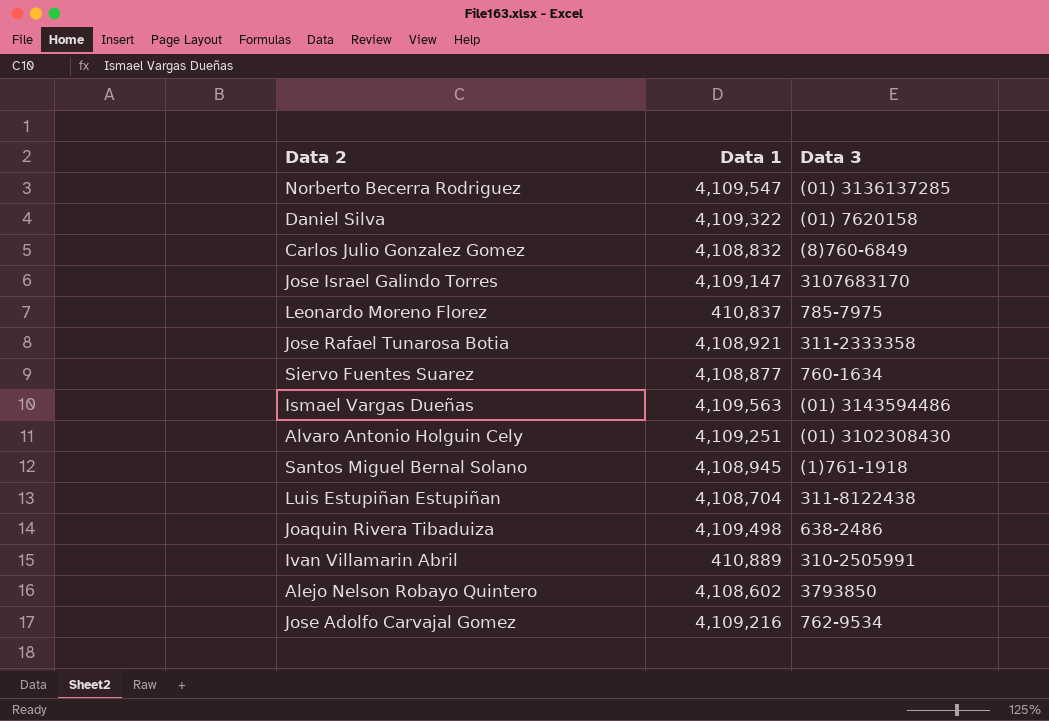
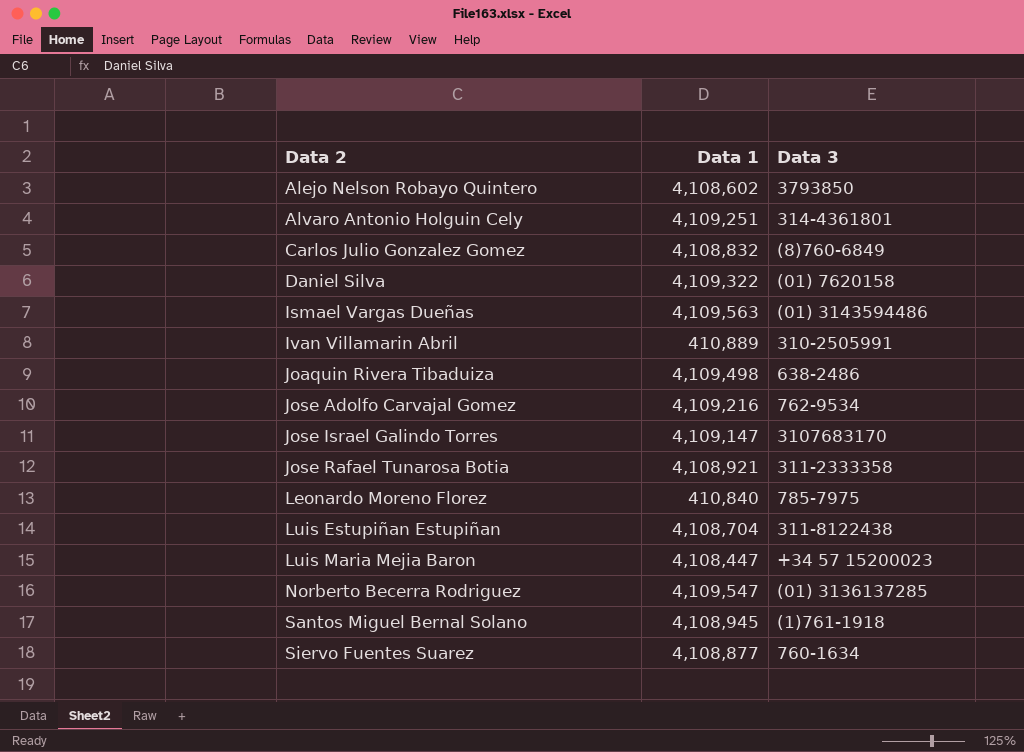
row order: none -> Data 2 ascending
Alvaro Antonio Holguin Cely | Data 3: (01) 3102308430 -> 314-4361801
Leonardo Moreno Florez | Data 1: 410,837 -> 410,840
row Luis Maria Mejia Baron: none -> 4,108,447 | +34 57 15200023

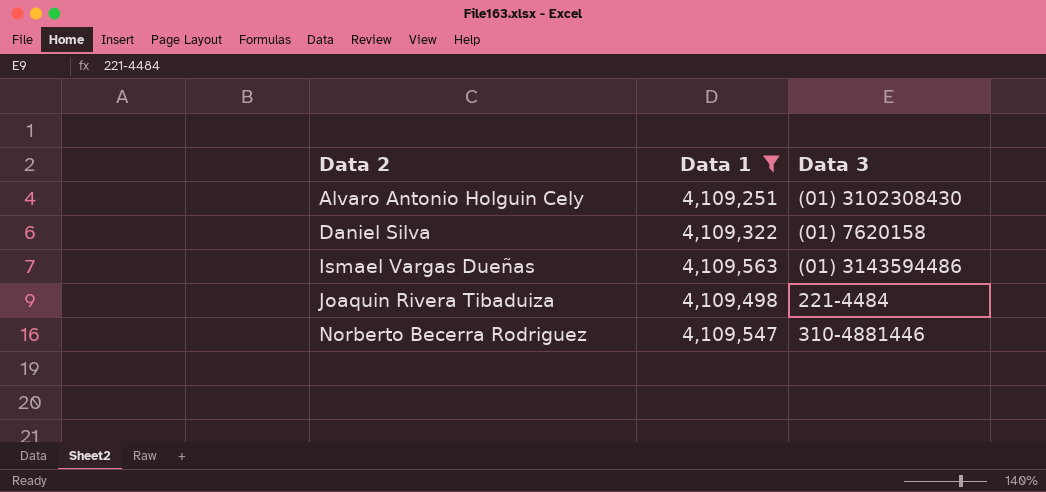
filter: none -> Data 1 >= 4,109,251
Alvaro Antonio Holguin Cely | Data 3: 314-4361801 -> (01) 3102308430
Joaquin Rivera Tibaduiza | Data 3: 638-2486 -> 221-4484
Norberto Becerra Rodriguez | Data 3: (01) 3136137285 -> 310-4881446

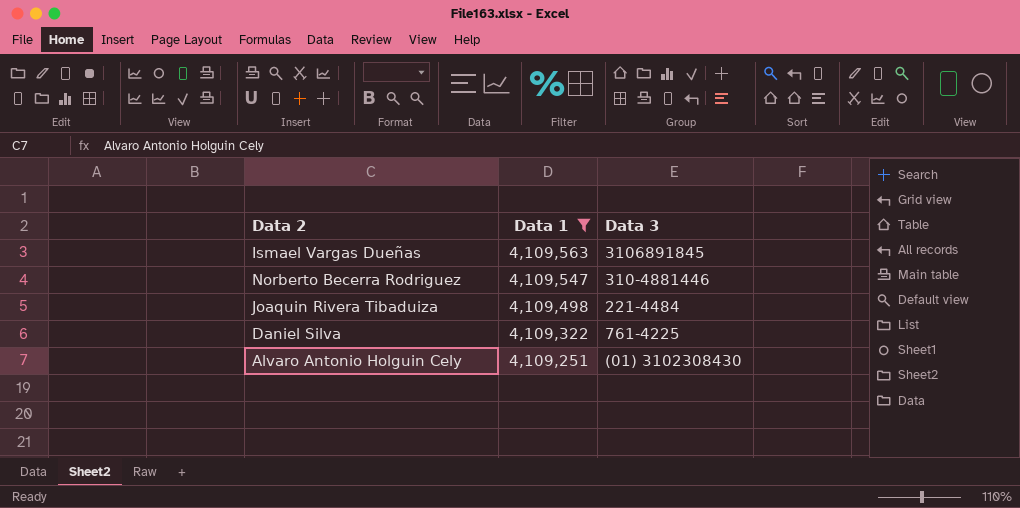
row order: Data 2 ascending -> Data 1 descending
Ismael Vargas Dueñas | Data 3: (01) 3143594486 -> 3106891845
Daniel Silva | Data 3: (01) 7620158 -> 761-4225

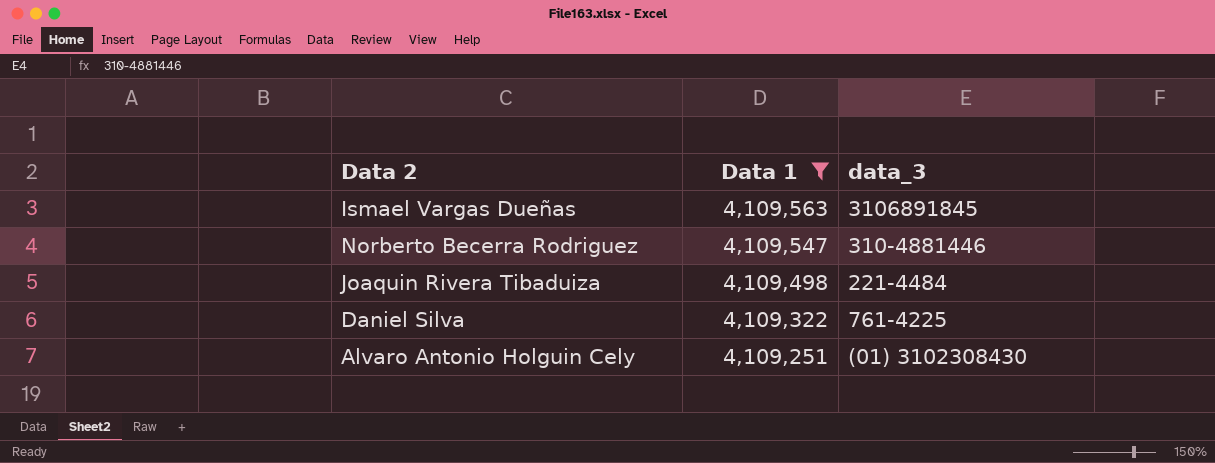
column name: Data 3 -> data_3

